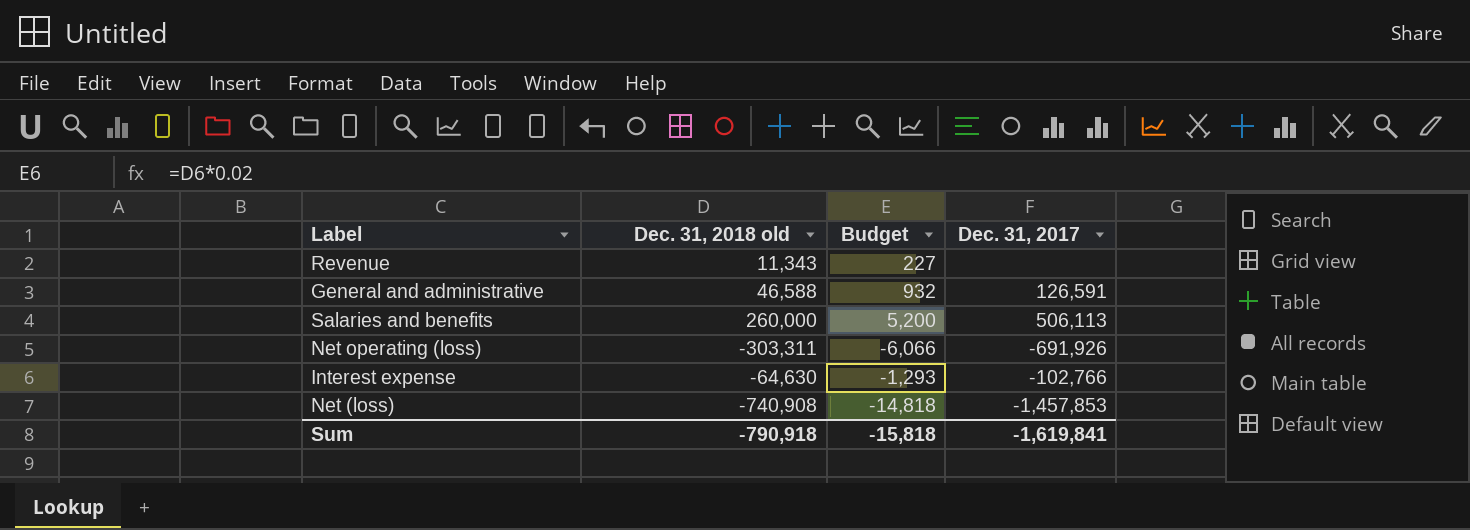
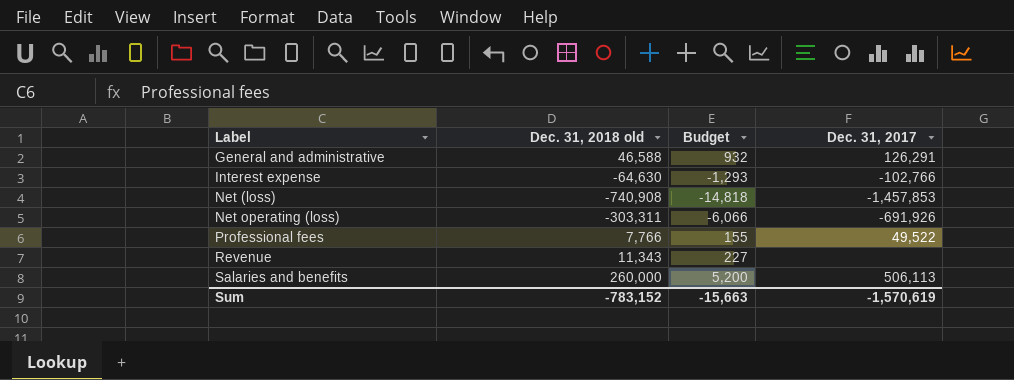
row order: none -> Label ascending
General and administrative | Dec. 31, 2017: 126,591 -> 126,291
row Professional fees: none -> 7,766 | 155 | 49,522
Sum | Dec. 31, 2018 old: -790,918 -> -783,152
Sum | Budget: -15,818 -> -15,663
Sum | Dec. 31, 2017: -1,619,841 -> -1,570,619

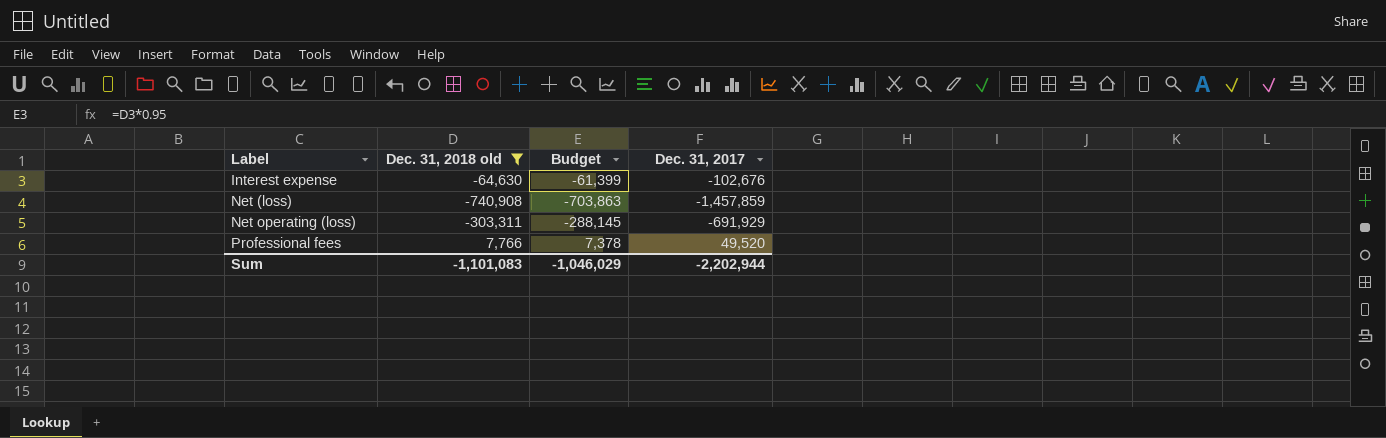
filter: none -> Dec. 31, 2018 old <= 7,766
column Budget | formula: [Dec. 31, 2018 old] * 0.02 -> [Dec. 31, 2018 old] * 0.95
Interest expense | Dec. 31, 2017: -102,766 -> -102,676
Net (loss) | Dec. 31, 2017: -1,457,853 -> -1,457,859
Net operating (loss) | Dec. 31, 2017: -691,926 -> -691,929
Professional fees | Dec. 31, 2017: 49,522 -> 49,520
Sum | Dec. 31, 2018 old: -783,152 -> -1,101,083
Sum | Budget: -15,663 -> -1,046,029
Sum | Dec. 31, 2017: -1,570,619 -> -2,202,944

